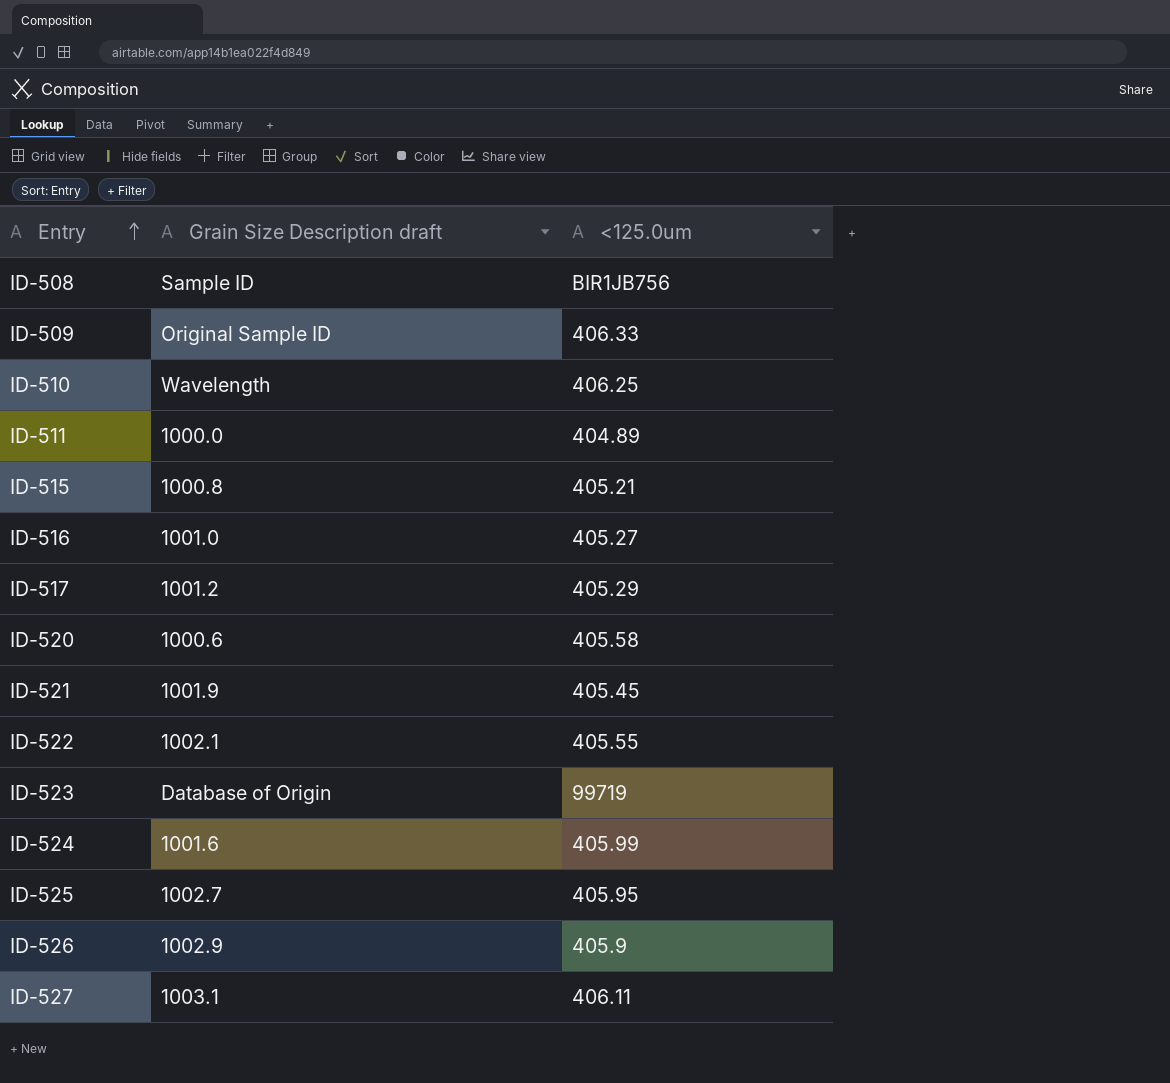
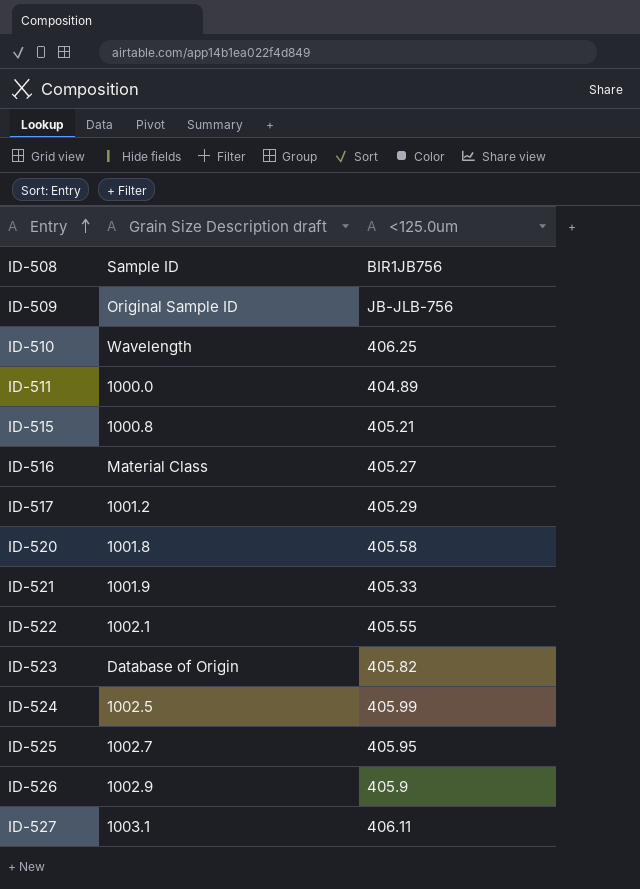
ID-509 | <125.0um: 406.33 -> JB-JLB-756
ID-516 | Grain Size Description draft: 1001.0 -> Material Class
ID-520 | Grain Size Description draft: 1000.6 -> 1001.8
ID-521 | <125.0um: 405.45 -> 405.33
ID-523 | <125.0um: 99719 -> 405.82
ID-524 | Grain Size Description draft: 1001.6 -> 1002.5

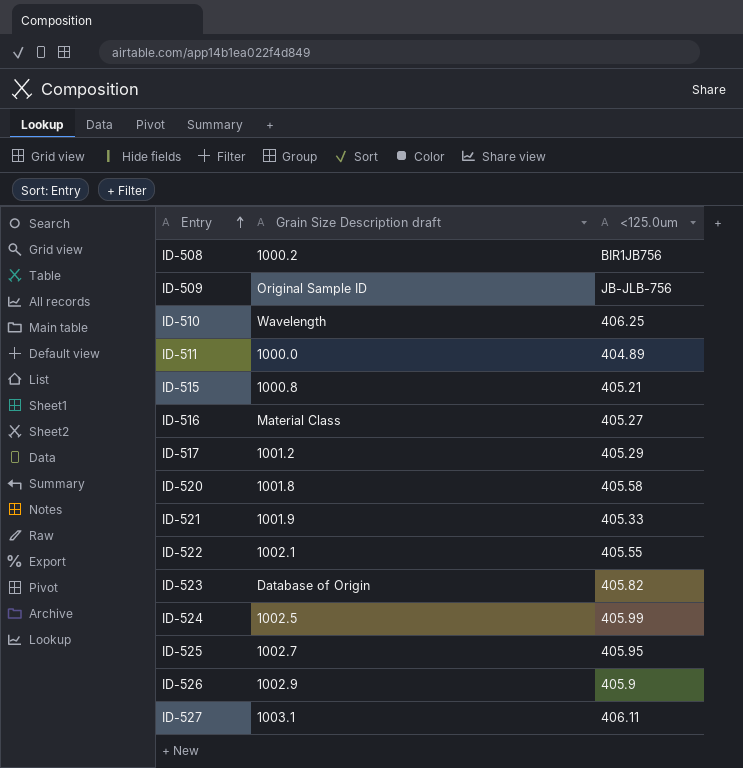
ID-508 | Grain Size Description draft: Sample ID -> 1000.2

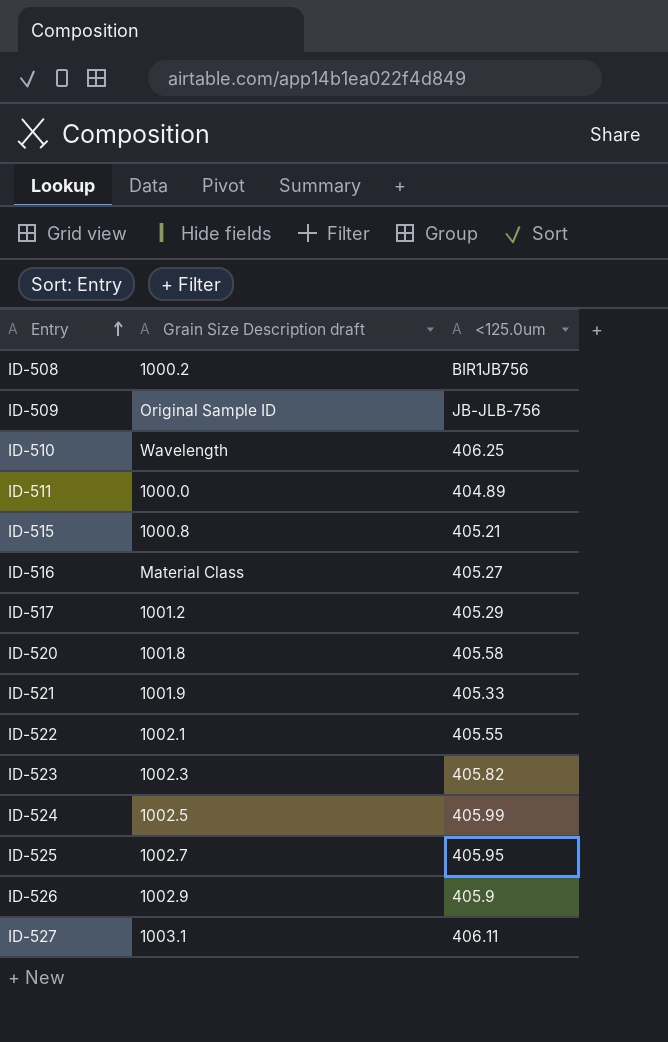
ID-523 | Grain Size Description draft: Database of Origin -> 1002.3

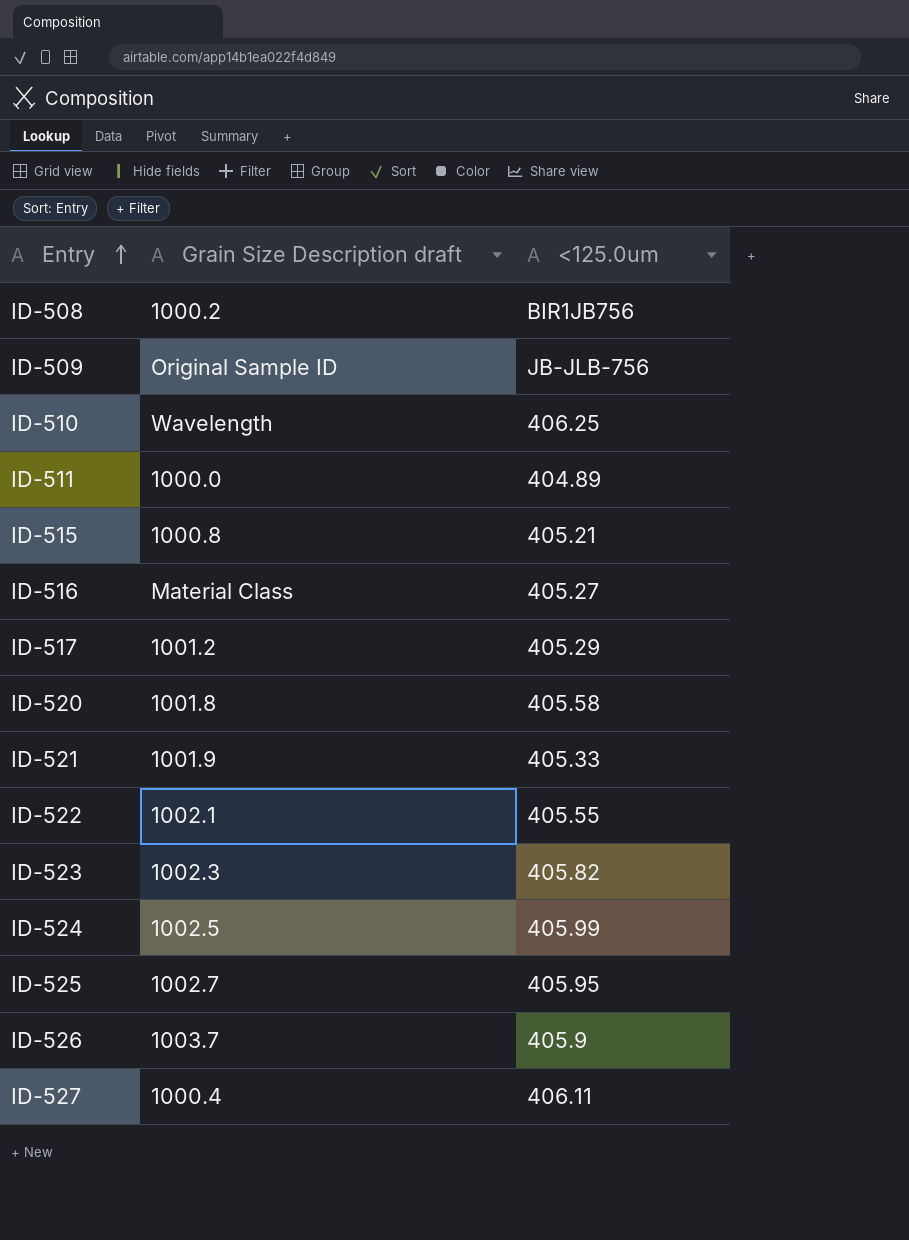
ID-526 | Grain Size Description draft: 1002.9 -> 1003.7
ID-527 | Grain Size Description draft: 1003.1 -> 1000.4

